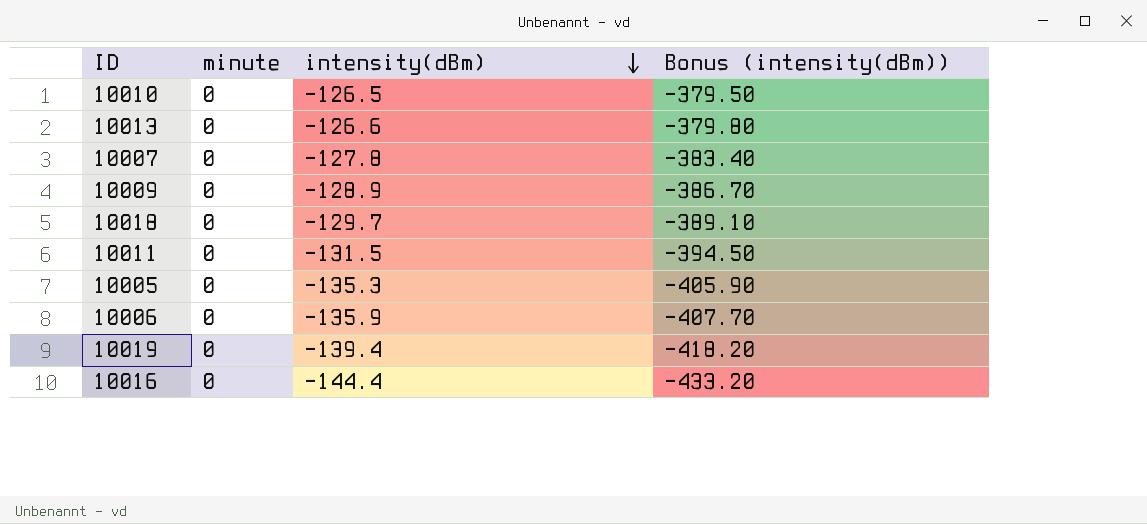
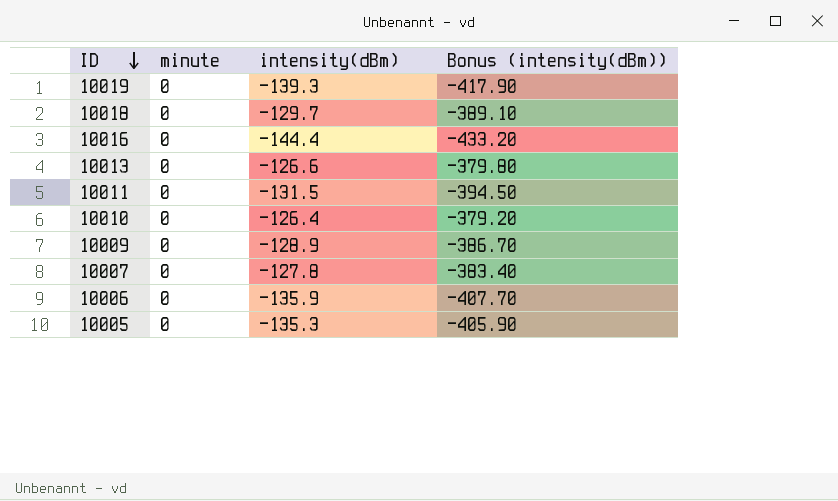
row order: intensity(dBm) descending -> ID descending
10019 | intensity(dBm): -139.4 -> -139.3
10019 | Bonus (intensity(dBm)): -418.20 -> -417.90
10010 | intensity(dBm): -126.5 -> -126.4
10010 | Bonus (intensity(dBm)): -379.50 -> -379.20

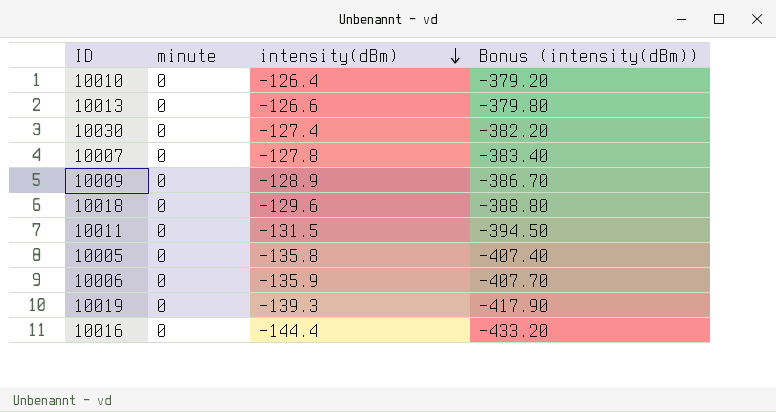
row order: ID descending -> intensity(dBm) descending
row 10030: none -> 0 | -127.4 | -382.20
10018 | intensity(dBm): -129.7 -> -129.6
10018 | Bonus (intensity(dBm)): -389.10 -> -388.80
10005 | intensity(dBm): -135.3 -> -135.8
10005 | Bonus (intensity(dBm)): -405.90 -> -407.40

